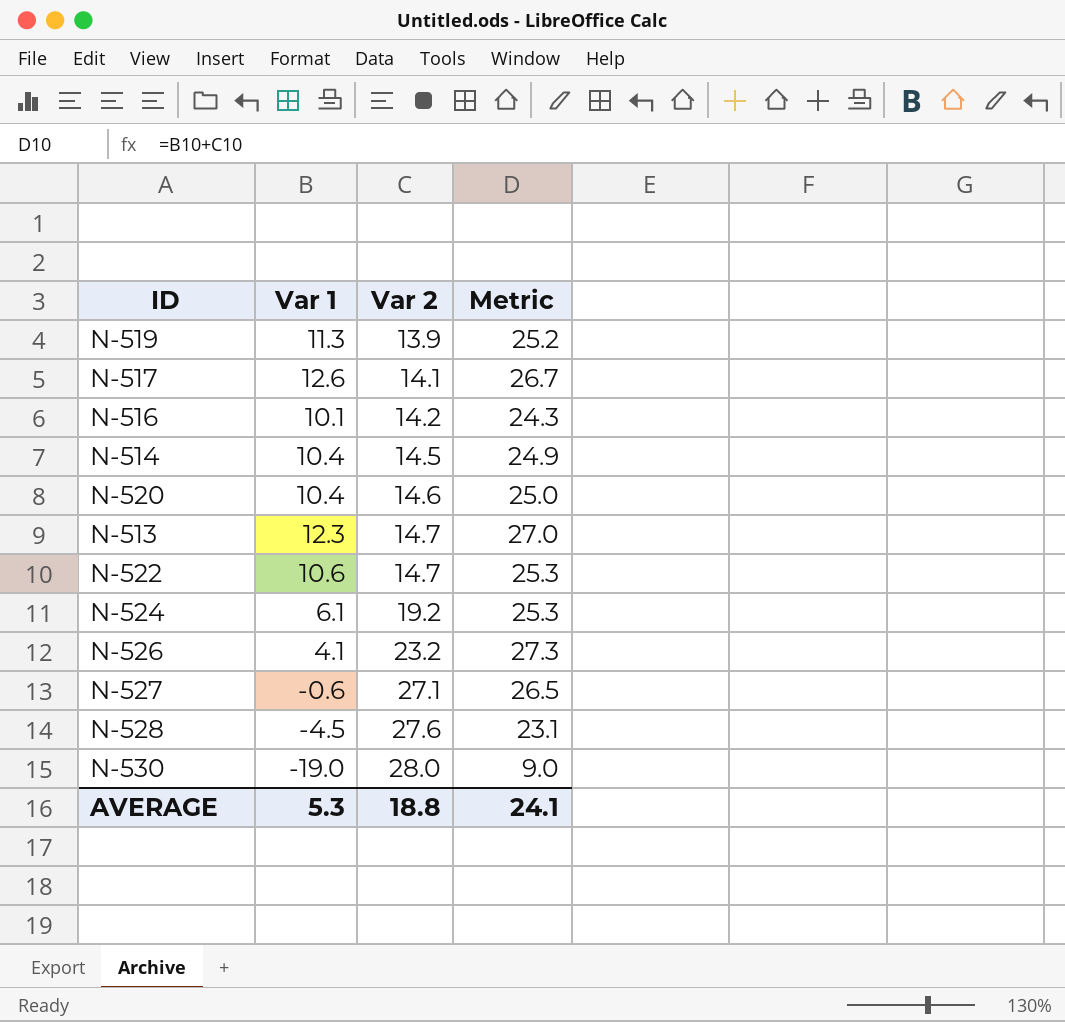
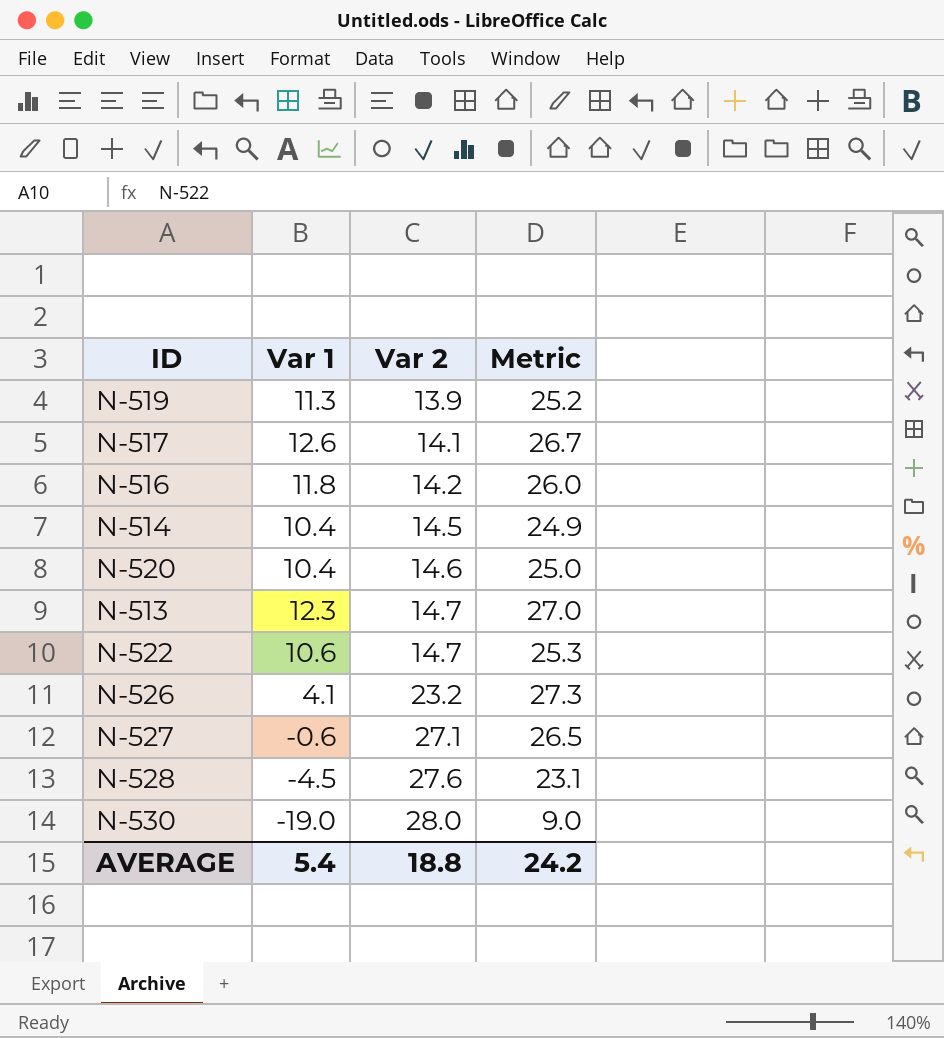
row N-524: 6.1 | 19.2 | 25.3 -> none
N-516 | Var 1: 10.1 -> 11.8
N-516 | Metric: 24.3 -> 26.0
AVERAGE | Var 1: 5.3 -> 5.4
AVERAGE | Metric: 24.1 -> 24.2

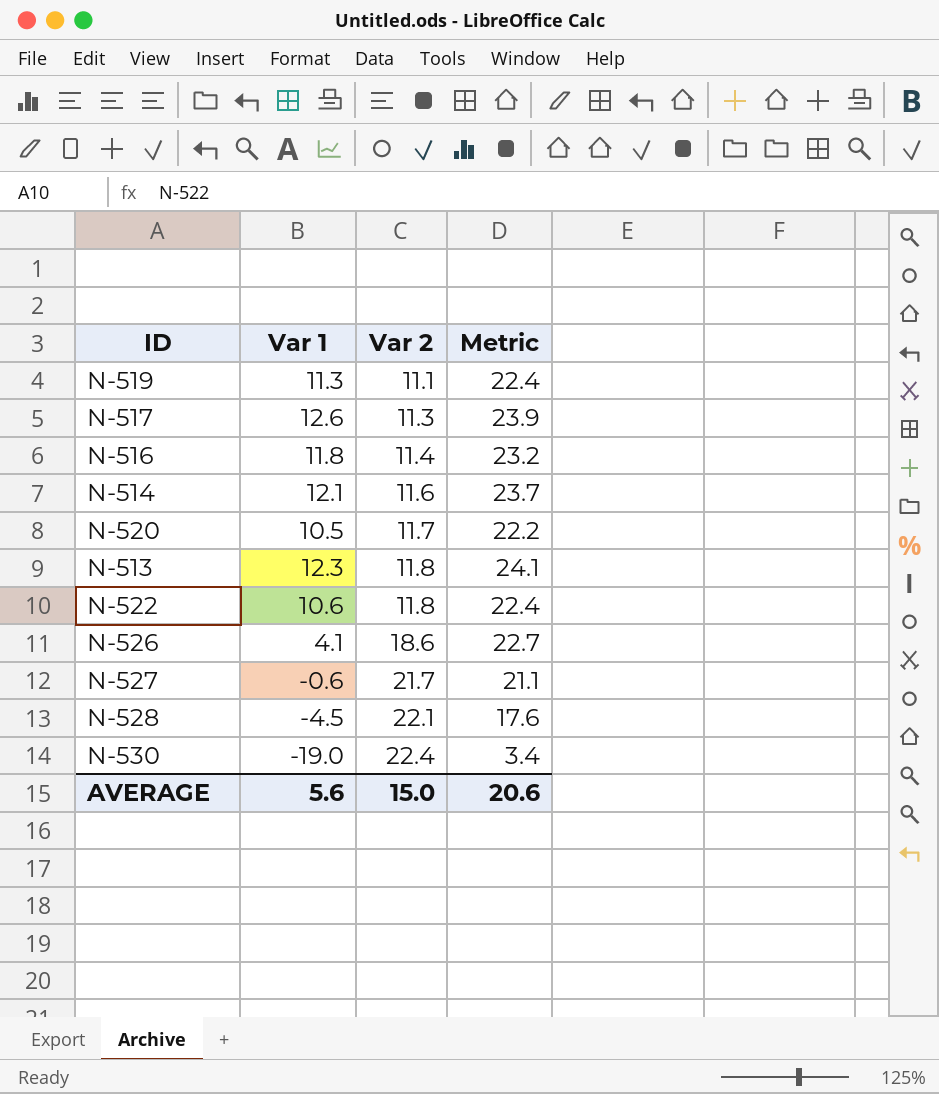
N-519 | Var 2: 13.9 -> 11.1
N-519 | Metric: 25.2 -> 22.4
N-517 | Var 2: 14.1 -> 11.3
N-517 | Metric: 26.7 -> 23.9
N-516 | Var 2: 14.2 -> 11.4
N-516 | Metric: 26.0 -> 23.2
N-514 | Var 1: 10.4 -> 12.1
N-514 | Var 2: 14.5 -> 11.6
N-514 | Metric: 24.9 -> 23.7
N-520 | Var 1: 10.4 -> 10.5
N-520 | Var 2: 14.6 -> 11.7
N-520 | Metric: 25.0 -> 22.2
N-513 | Var 2: 14.7 -> 11.8
N-513 | Metric: 27.0 -> 24.1
N-522 | Var 2: 14.7 -> 11.8
N-522 | Metric: 25.3 -> 22.4
N-526 | Var 2: 23.2 -> 18.6
N-526 | Metric: 27.3 -> 22.7
N-527 | Var 2: 27.1 -> 21.7
N-527 | Metric: 26.5 -> 21.1
N-528 | Var 2: 27.6 -> 22.1
N-528 | Metric: 23.1 -> 17.6
N-530 | Var 2: 28.0 -> 22.4
N-530 | Metric: 9.0 -> 3.4
AVERAGE | Var 1: 5.4 -> 5.6
AVERAGE | Var 2: 18.8 -> 15.0
AVERAGE | Metric: 24.2 -> 20.6

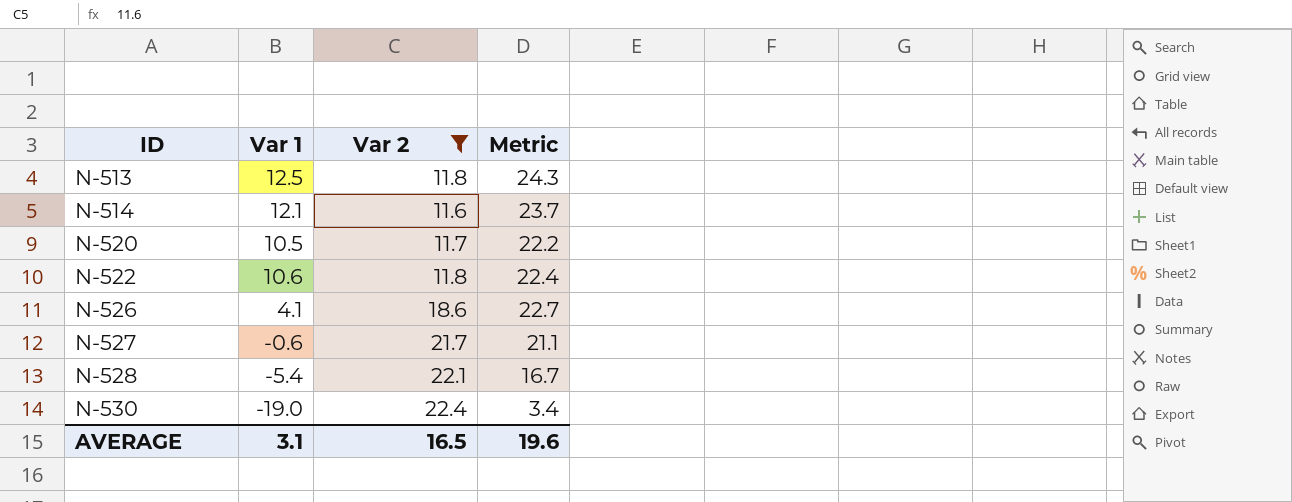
filter: none -> Var 2 >= 11.6
row order: Var 2 ascending -> ID ascending
N-513 | Var 1: 12.3 -> 12.5
N-513 | Metric: 24.1 -> 24.3
N-528 | Var 1: -4.5 -> -5.4
N-528 | Metric: 17.6 -> 16.7
AVERAGE | Var 1: 5.6 -> 3.1
AVERAGE | Var 2: 15.0 -> 16.5
AVERAGE | Metric: 20.6 -> 19.6

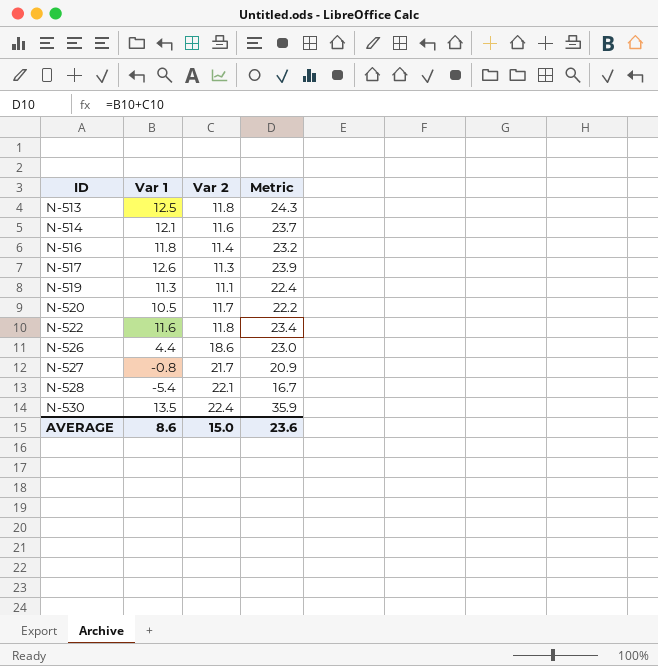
filter: Var 2 >= 11.6 -> none
N-522 | Var 1: 10.6 -> 11.6
N-522 | Metric: 22.4 -> 23.4
N-526 | Var 1: 4.1 -> 4.4
N-526 | Metric: 22.7 -> 23.0
N-527 | Var 1: -0.6 -> -0.8
N-527 | Metric: 21.1 -> 20.9
N-530 | Var 1: -19.0 -> 13.5
N-530 | Metric: 3.4 -> 35.9
AVERAGE | Var 1: 3.1 -> 8.6
AVERAGE | Var 2: 16.5 -> 15.0
AVERAGE | Metric: 19.6 -> 23.6

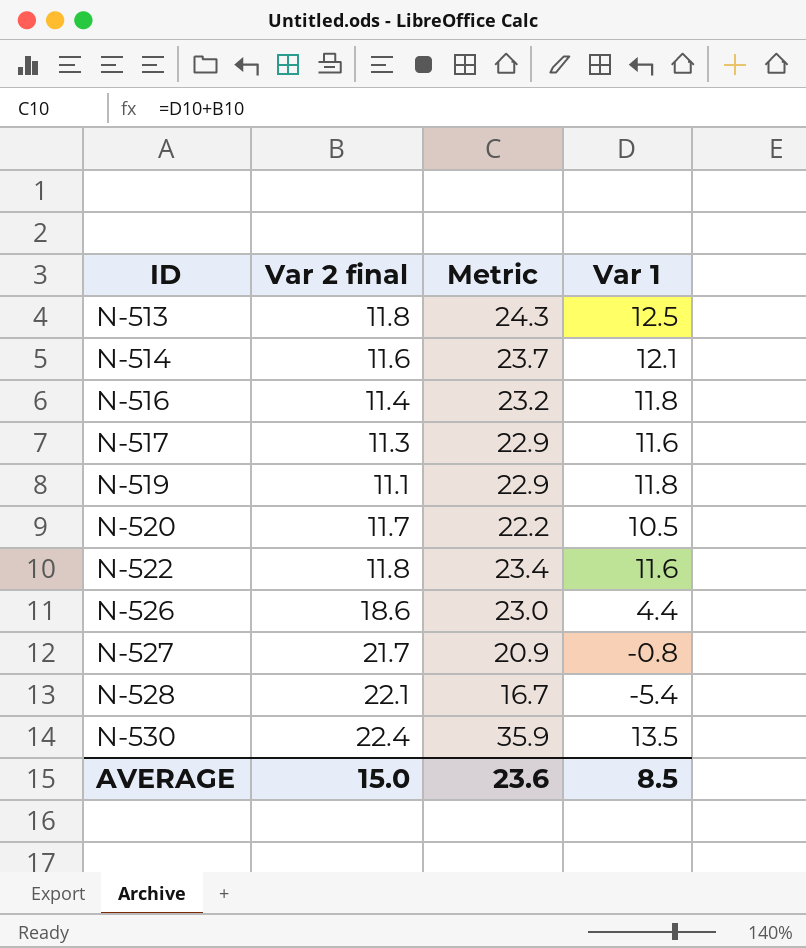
column name: Var 2 -> Var 2 final
column Var 1 | position: 2 -> 4
N-517 | Metric: 23.9 -> 22.9
N-517 | Var 1: 12.6 -> 11.6
N-519 | Metric: 22.4 -> 22.9
N-519 | Var 1: 11.3 -> 11.8
AVERAGE | Var 1: 8.6 -> 8.5

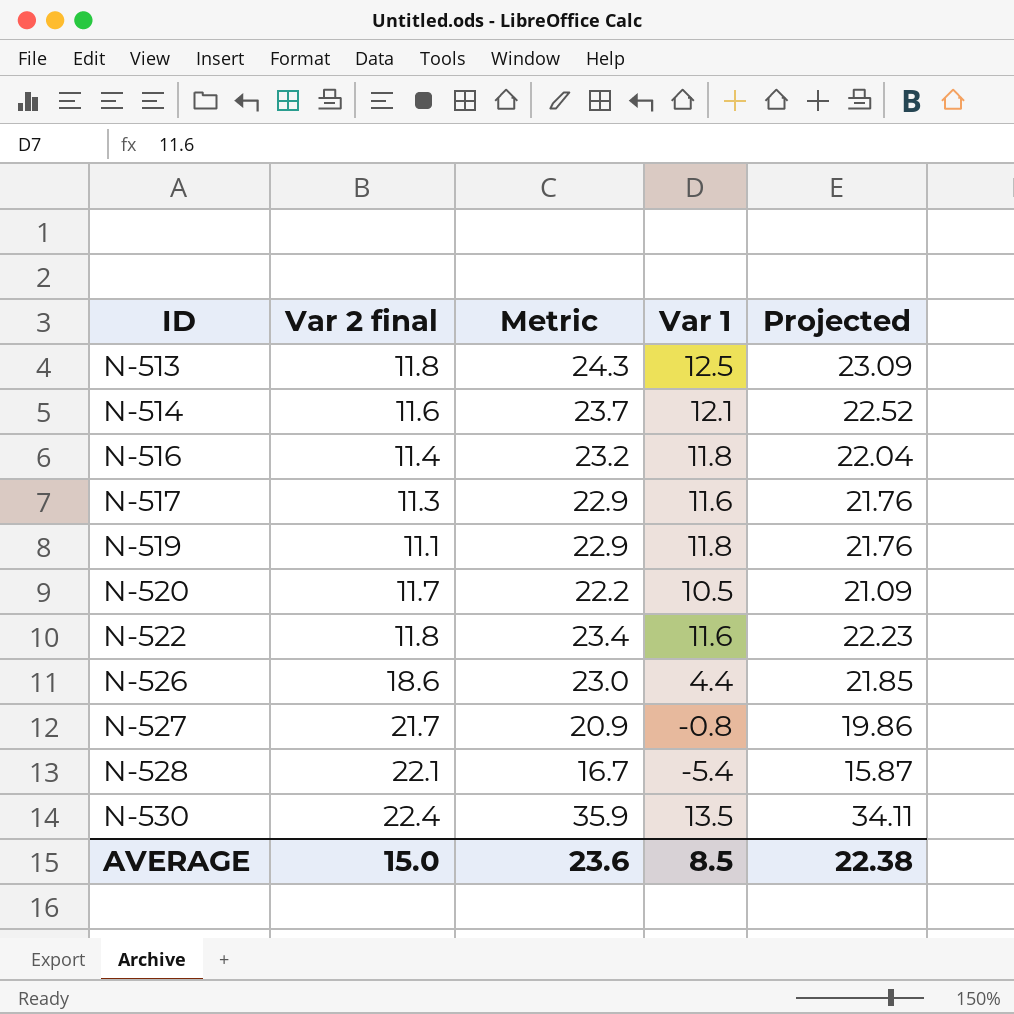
column Projected | formula: none -> [Metric] * 0.95

